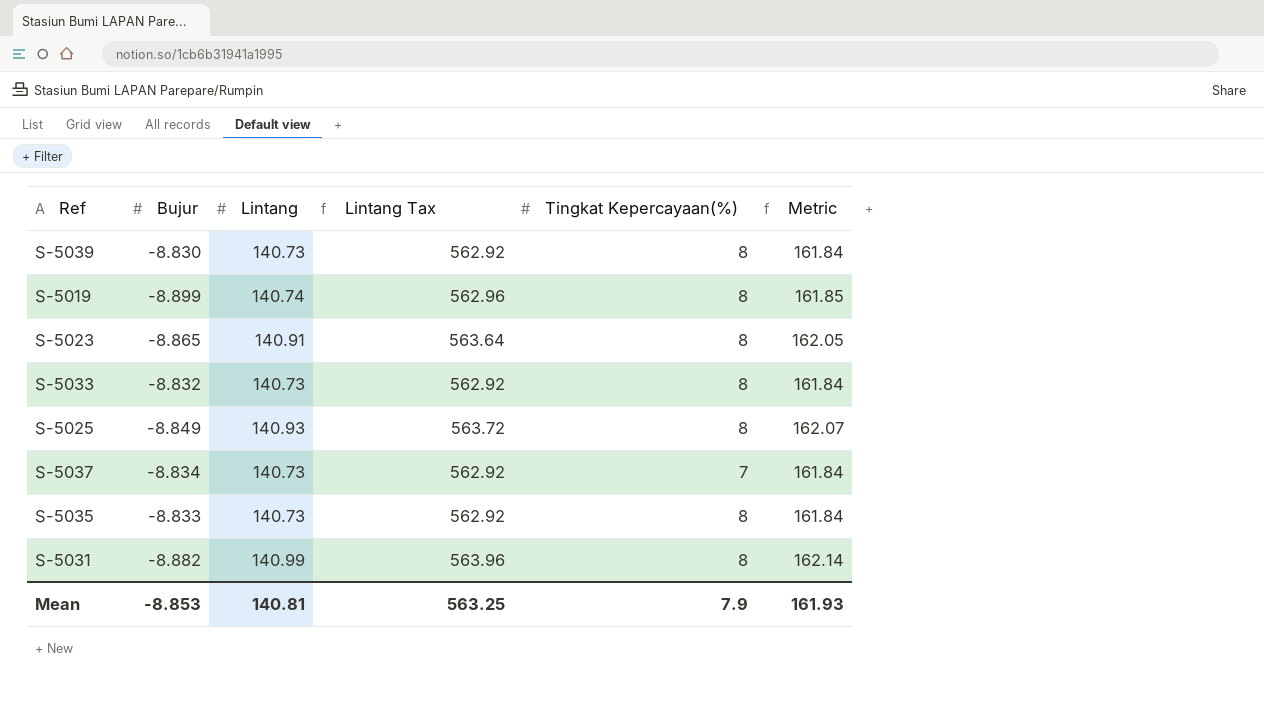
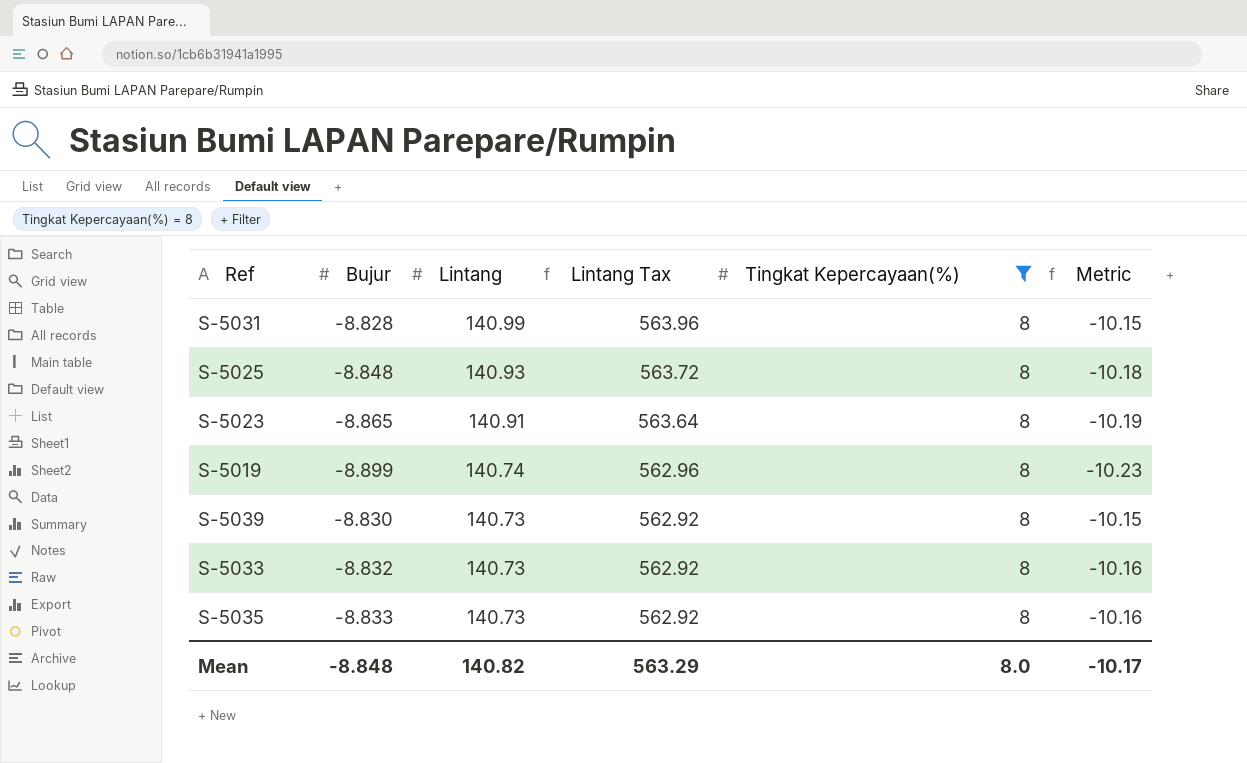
filter: none -> Tingkat Kepercayaan(%) = 8
row order: none -> Lintang descending
column Metric | formula: [Lintang] * 1.15 -> [Bujur] * 1.15
S-5031 | Bujur: -8.882 -> -8.828
S-5025 | Bujur: -8.849 -> -8.848
Mean | Bujur: -8.853 -> -8.848
Mean | Lintang: 140.81 -> 140.82
Mean | Lintang Tax: 563.25 -> 563.29
Mean | Tingkat Kepercayaan(%): 7.9 -> 8.0
Mean | Metric: 161.93 -> -10.17

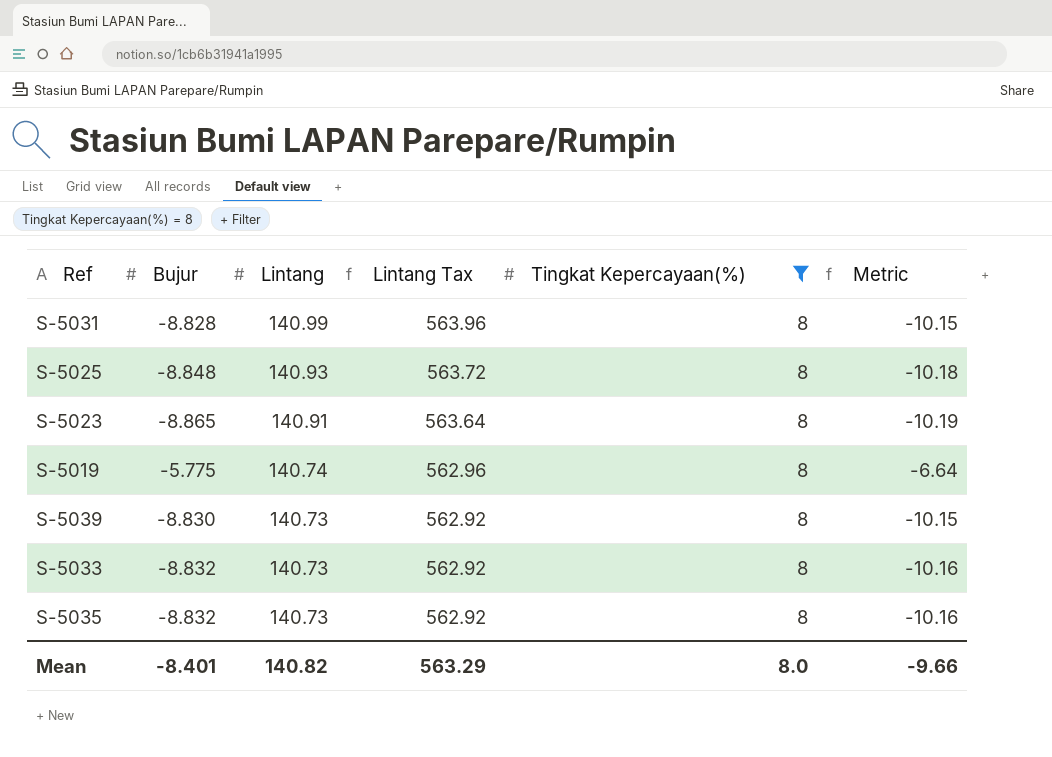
S-5019 | Bujur: -8.899 -> -5.775
S-5019 | Metric: -10.23 -> -6.64
S-5035 | Bujur: -8.833 -> -8.832
Mean | Bujur: -8.848 -> -8.401
Mean | Metric: -10.17 -> -9.66

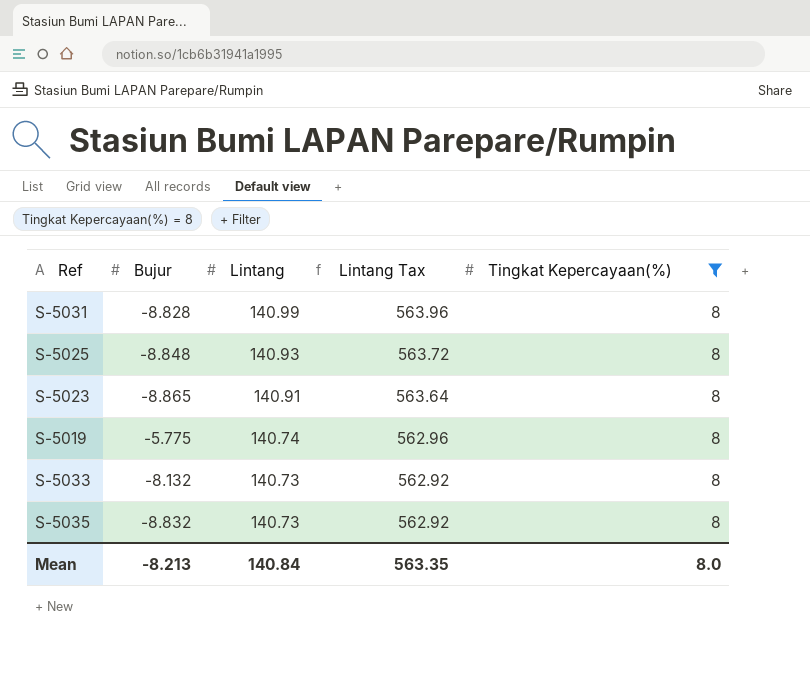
column Metric | formula: [Bujur] * 1.15 -> none
row S-5039: -8.830 | 140.73 | 562.92 | 8 | -10.15 -> none
S-5033 | Bujur: -8.832 -> -8.132
Mean | Bujur: -8.401 -> -8.213
Mean | Lintang: 140.82 -> 140.84
Mean | Lintang Tax: 563.29 -> 563.35

